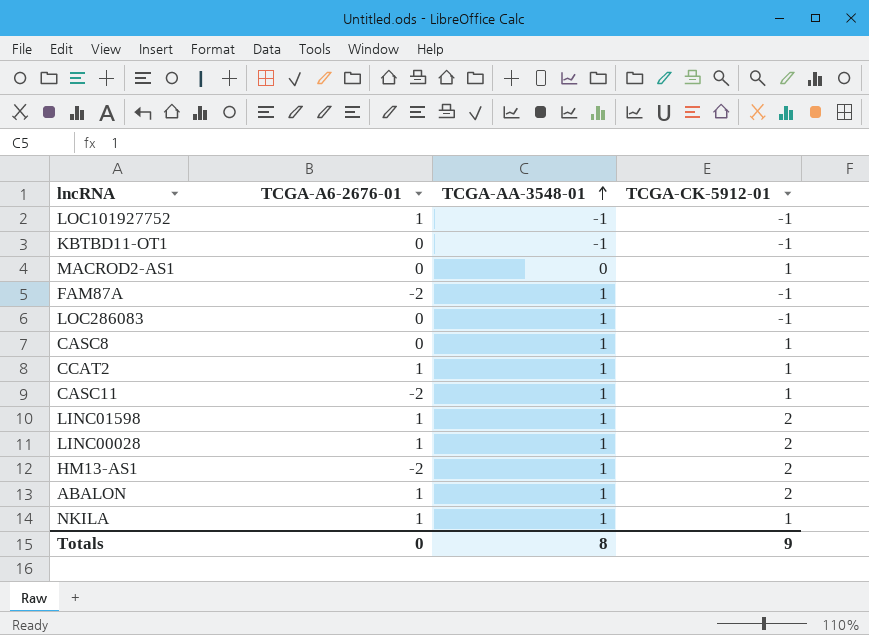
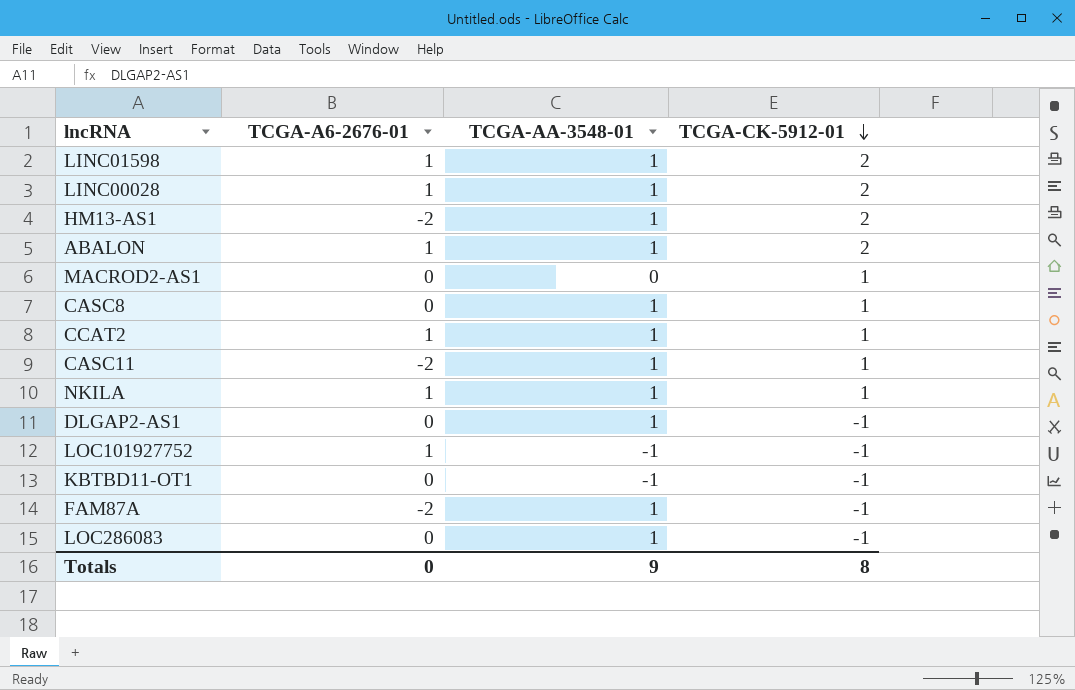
row order: TCGA-AA-3548-01 ascending -> TCGA-CK-5912-01 descending
row DLGAP2-AS1: none -> 0 | 1 | -1
Totals | TCGA-AA-3548-01: 8 -> 9
Totals | TCGA-CK-5912-01: 9 -> 8

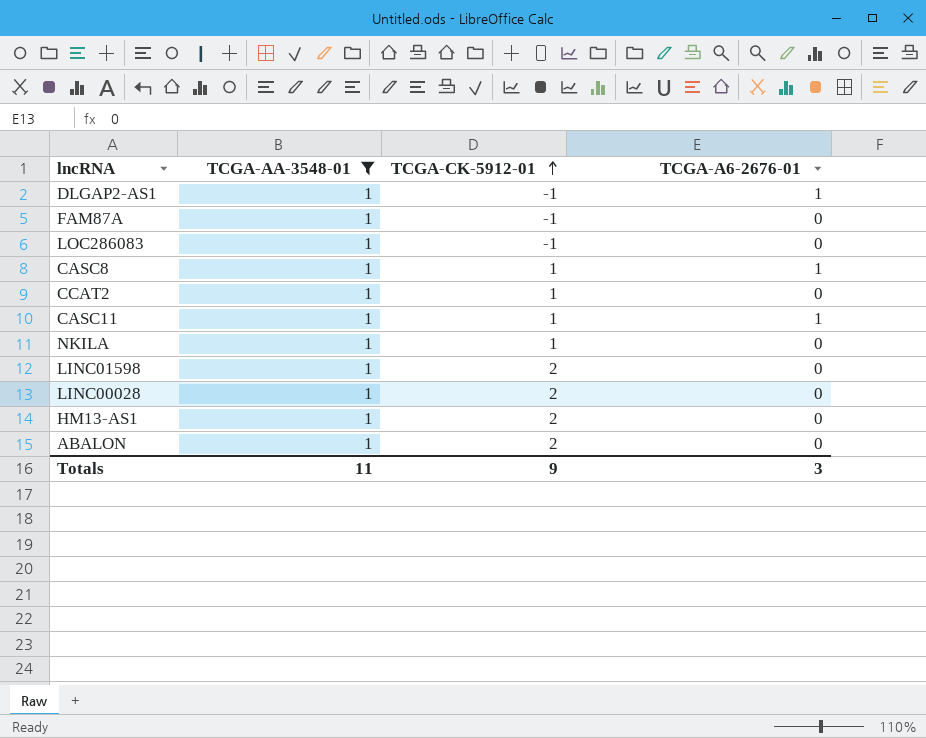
filter: none -> TCGA-AA-3548-01 = 1
row order: TCGA-CK-5912-01 descending -> TCGA-CK-5912-01 ascending
column TCGA-A6-2676-01 | position: 2 -> 4
DLGAP2-AS1 | TCGA-A6-2676-01: 0 -> 1
FAM87A | TCGA-A6-2676-01: -2 -> 0
CASC8 | TCGA-A6-2676-01: 0 -> 1
CCAT2 | TCGA-A6-2676-01: 1 -> 0
CASC11 | TCGA-A6-2676-01: -2 -> 1
NKILA | TCGA-A6-2676-01: 1 -> 0
LINC01598 | TCGA-A6-2676-01: 1 -> 0
LINC00028 | TCGA-A6-2676-01: 1 -> 0
HM13-AS1 | TCGA-A6-2676-01: -2 -> 0
ABALON | TCGA-A6-2676-01: 1 -> 0
Totals | TCGA-AA-3548-01: 9 -> 11
Totals | TCGA-CK-5912-01: 8 -> 9
Totals | TCGA-A6-2676-01: 0 -> 3

